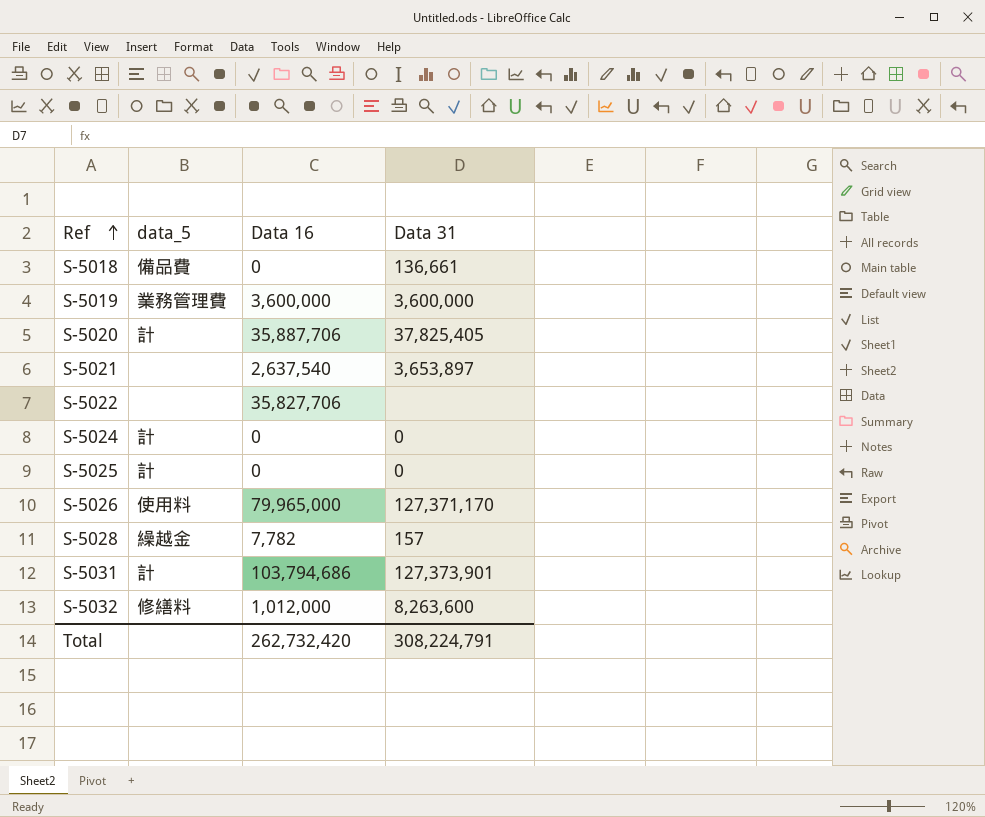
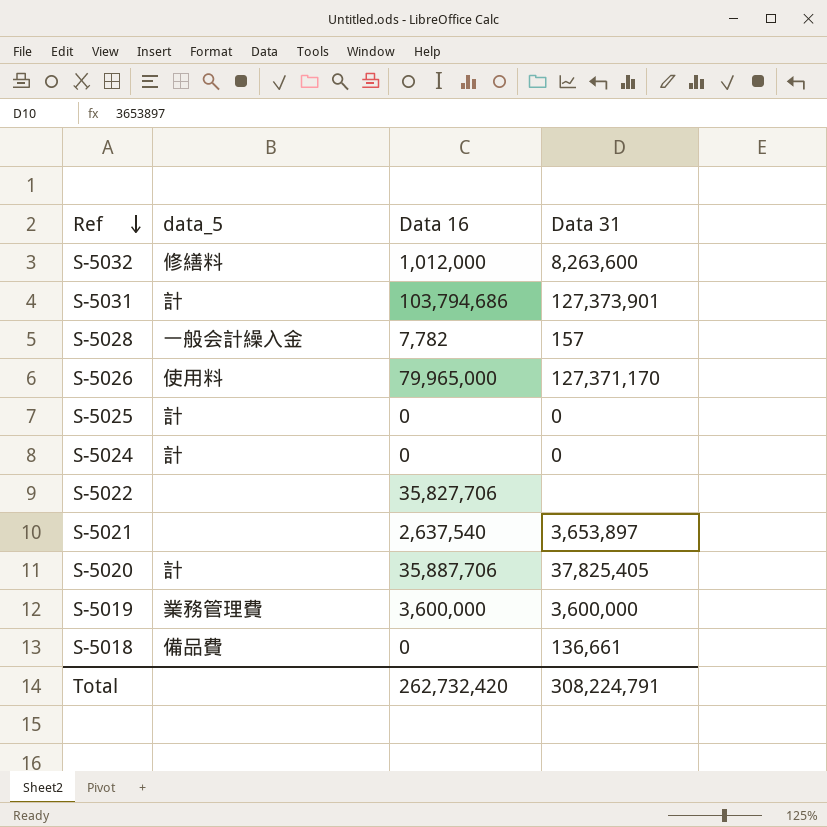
row order: Ref ascending -> Ref descending
S-5028 | data_5: 繰越金 -> 一般会計繰入金

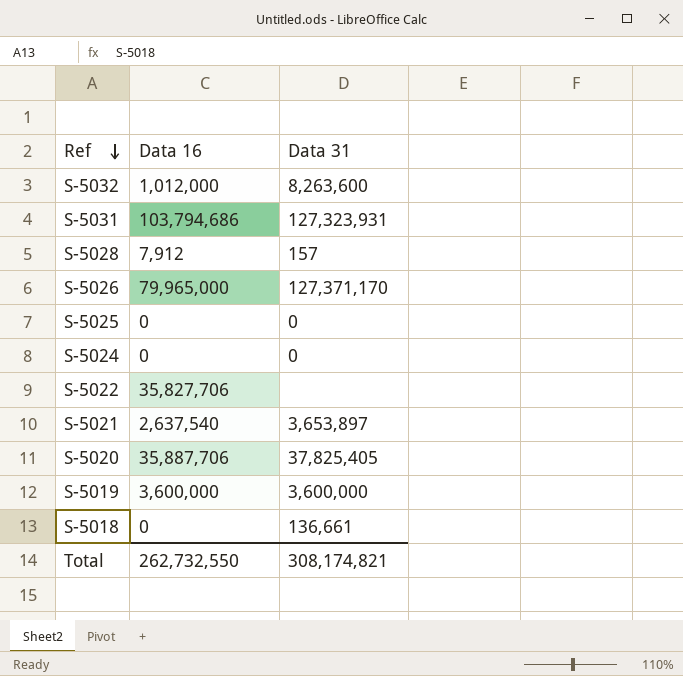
column data_5 | position: 2 -> none
S-5031 | Data 31: 127,373,901 -> 127,323,931
S-5028 | Data 16: 7,782 -> 7,912
Total | Data 16: 262,732,420 -> 262,732,550
Total | Data 31: 308,224,791 -> 308,174,821

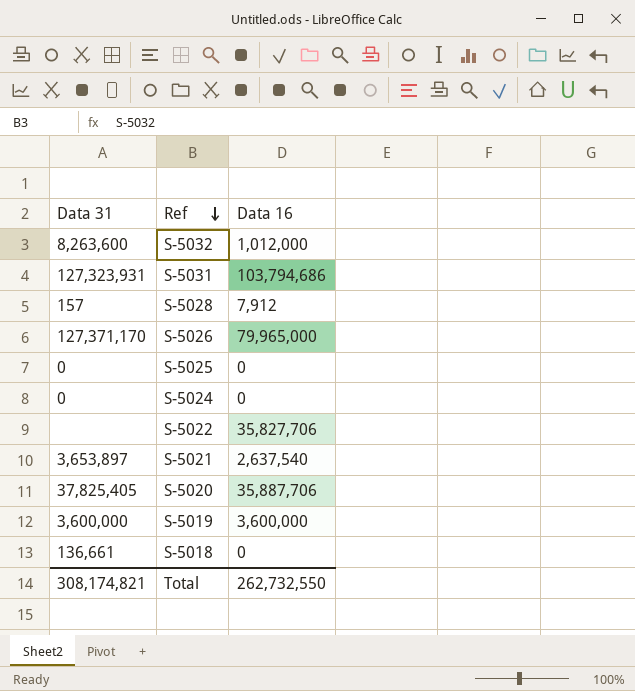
column Data 31 | position: 3 -> 1

